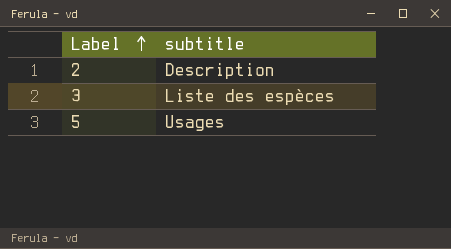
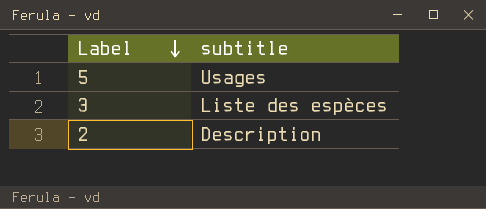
row order: Label ascending -> Label descending

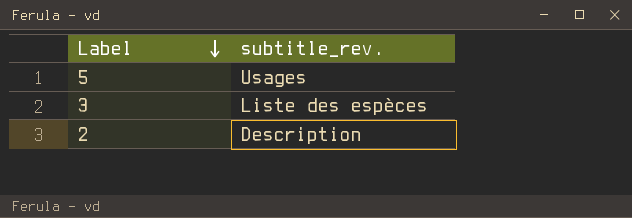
column name: subtitle -> subtitle_rev.

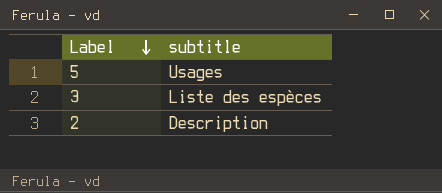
column name: subtitle_rev. -> subtitle

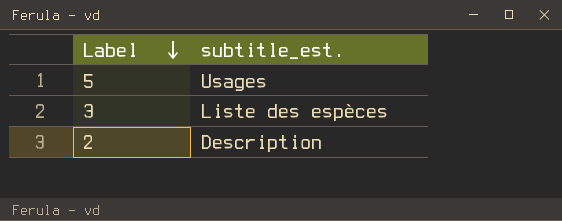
column name: subtitle -> subtitle_est.

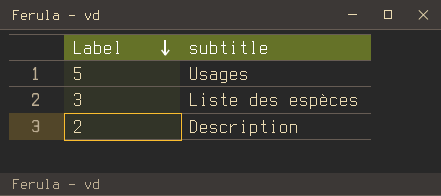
column name: subtitle_est. -> subtitle

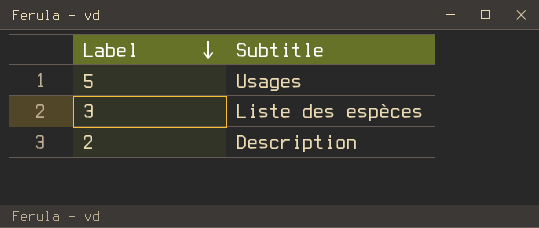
column name: subtitle -> Subtitle

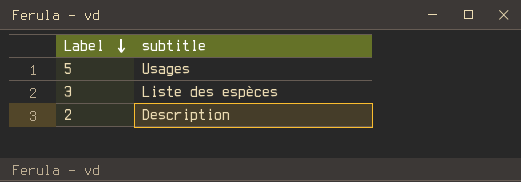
column name: Subtitle -> subtitle

